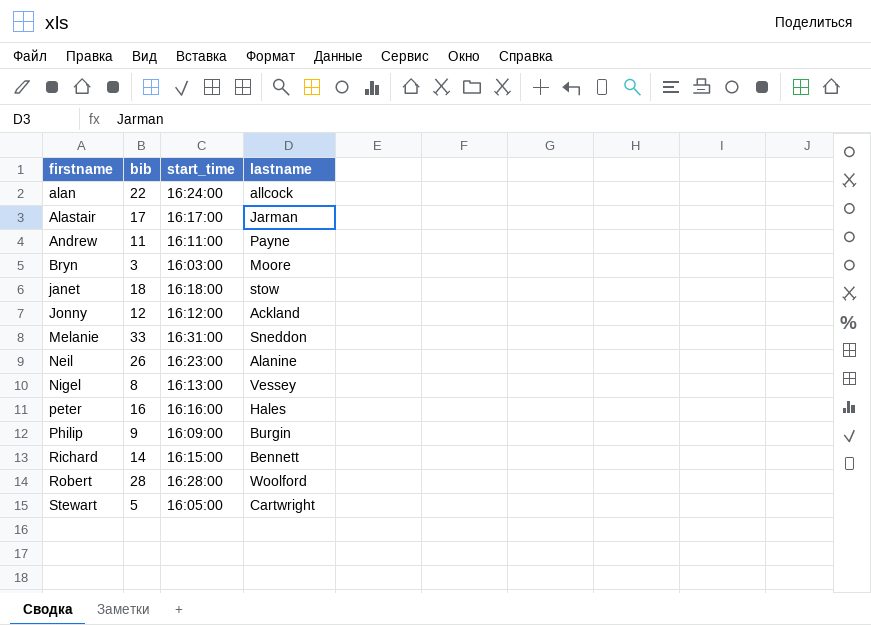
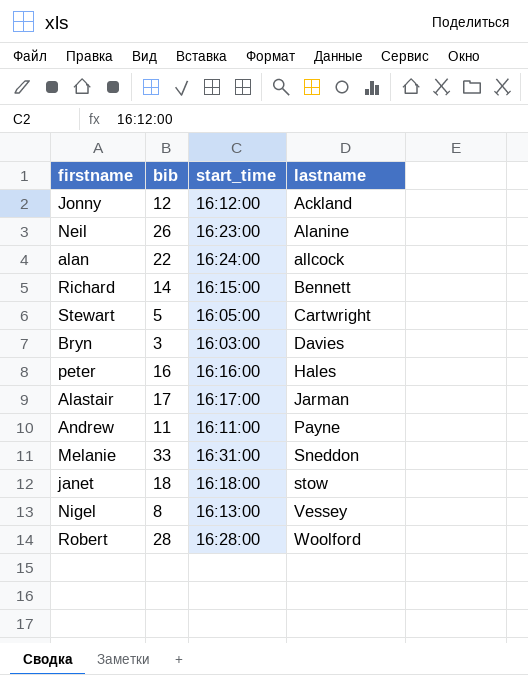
row order: firstname ascending -> lastname ascending
row Philip: 9 | 16:09:00 | Burgin -> none
Bryn | lastname: Moore -> Davies

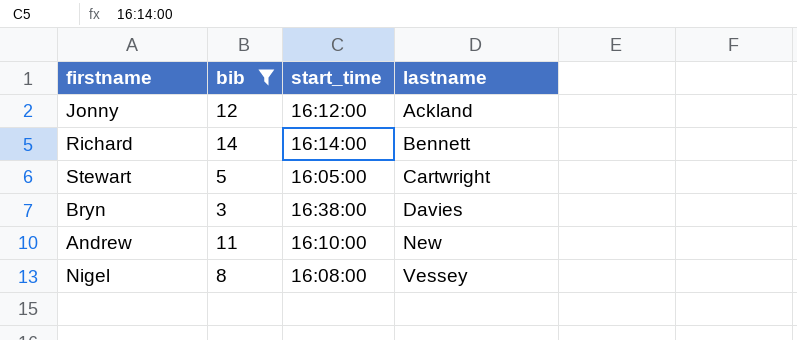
filter: none -> bib <= 14
Richard | start_time: 16:15:00 -> 16:14:00
Bryn | start_time: 16:03:00 -> 16:38:00
Andrew | start_time: 16:11:00 -> 16:10:00
Andrew | lastname: Payne -> New
Nigel | start_time: 16:13:00 -> 16:08:00

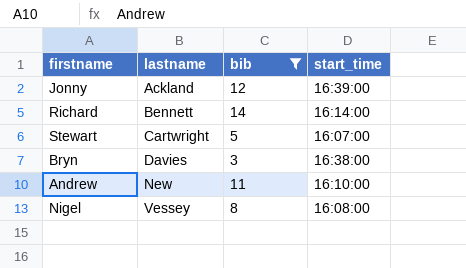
column lastname | position: 4 -> 2
Jonny | start_time: 16:12:00 -> 16:39:00
Stewart | start_time: 16:05:00 -> 16:07:00

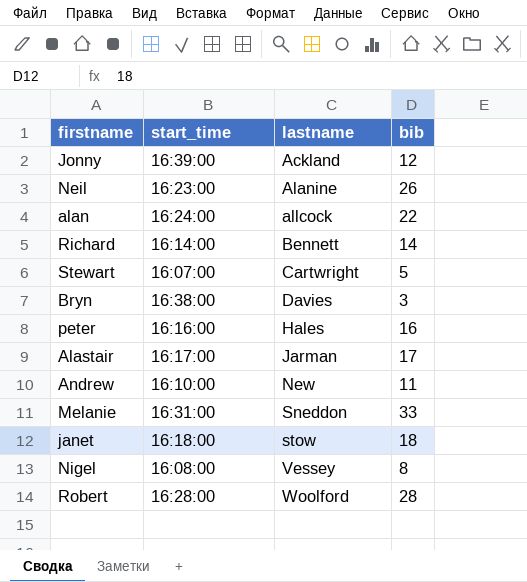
filter: bib <= 14 -> none
column start_time | position: 4 -> 2

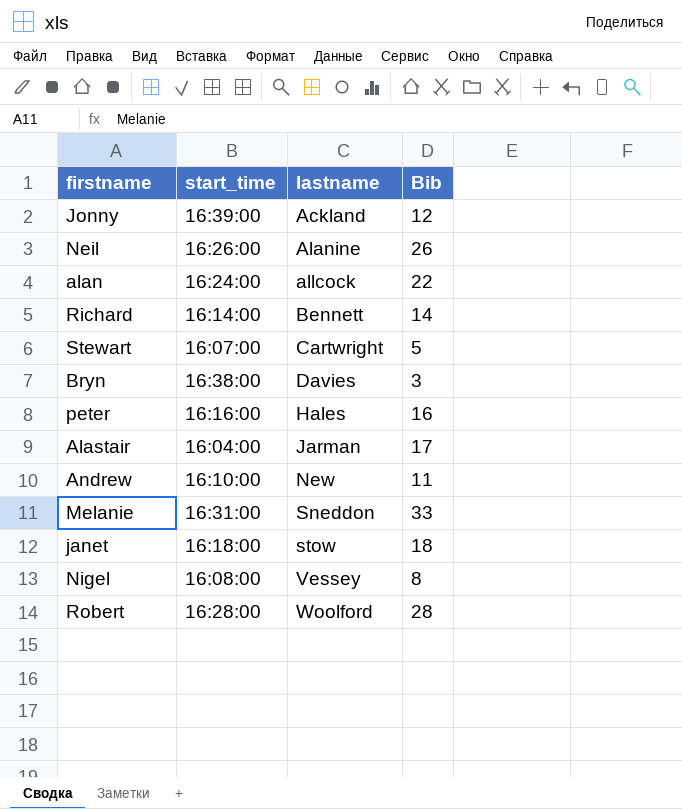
column name: bib -> Bib
Neil | start_time: 16:23:00 -> 16:26:00
Alastair | start_time: 16:17:00 -> 16:04:00

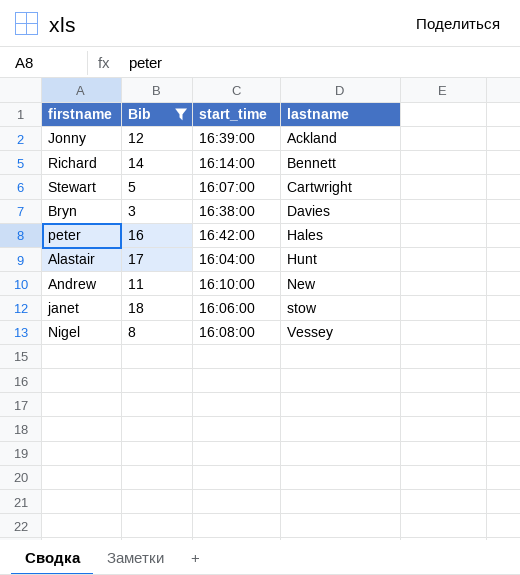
filter: none -> Bib <= 18
column Bib | position: 4 -> 2
peter | start_time: 16:16:00 -> 16:42:00
Alastair | lastname: Jarman -> Hunt
janet | start_time: 16:18:00 -> 16:06:00

